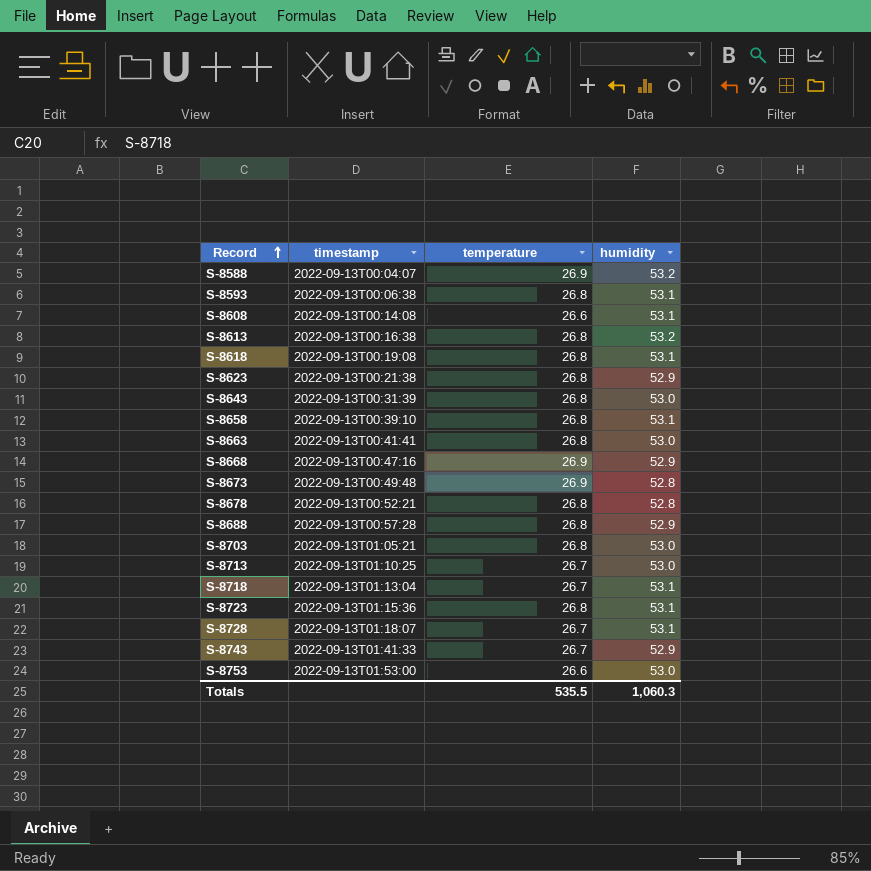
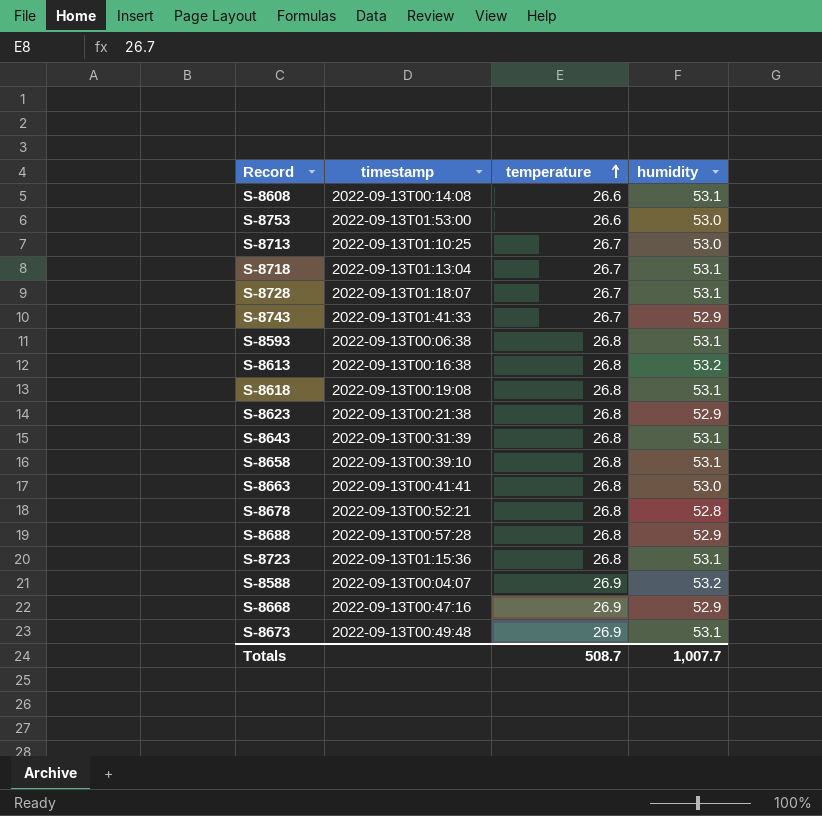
row order: Record ascending -> temperature ascending
row S-8703: 2022-09-13T01:05:21 | 26.8 | 53.0 -> none
S-8643 | humidity: 53.0 -> 53.1
S-8673 | humidity: 52.8 -> 53.1
Totals | temperature: 535.5 -> 508.7
Totals | humidity: 1,060.3 -> 1,007.7

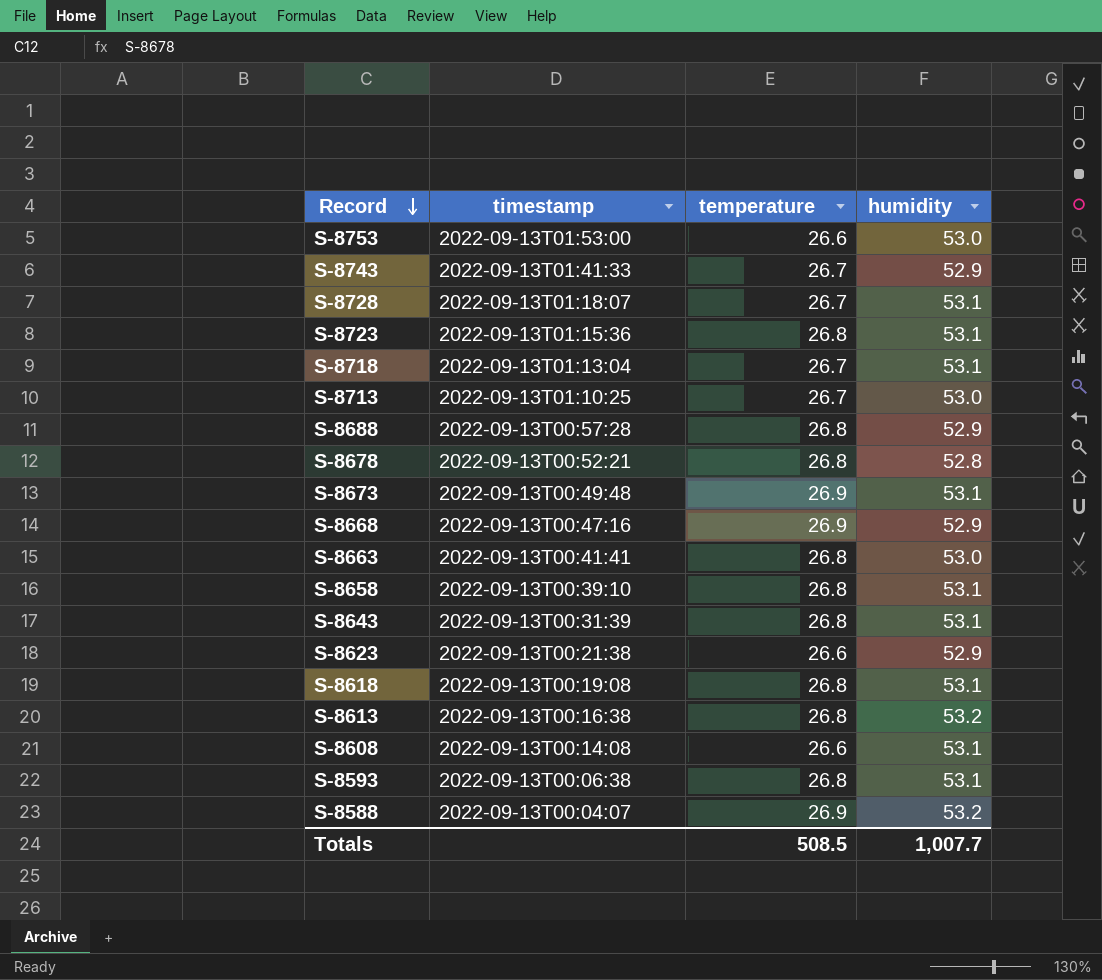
row order: temperature ascending -> Record descending
S-8623 | temperature: 26.8 -> 26.6
Totals | temperature: 508.7 -> 508.5

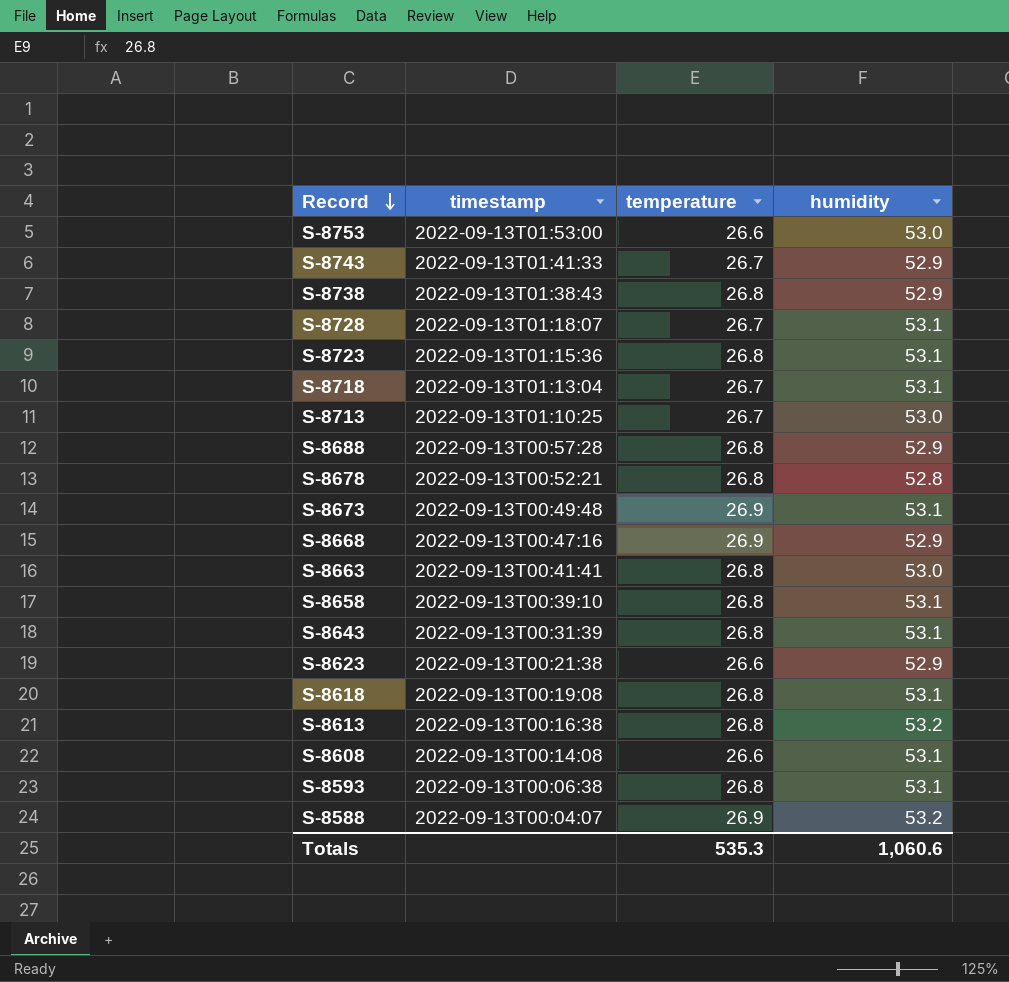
row S-8738: none -> 2022-09-13T01:38:43 | 26.8 | 52.9
Totals | temperature: 508.5 -> 535.3
Totals | humidity: 1,007.7 -> 1,060.6

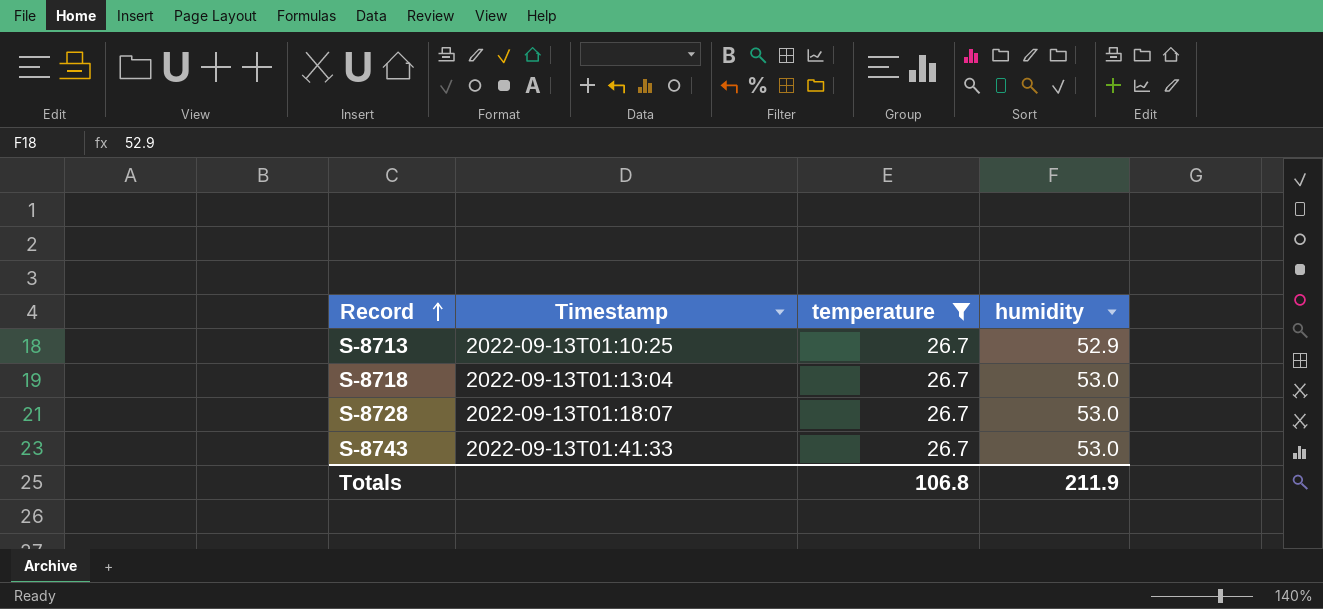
filter: none -> temperature = 26.7
row order: Record descending -> Record ascending
column name: timestamp -> Timestamp
S-8713 | humidity: 53.0 -> 52.9
S-8718 | humidity: 53.1 -> 53.0
S-8728 | humidity: 53.1 -> 53.0
S-8743 | humidity: 52.9 -> 53.0
Totals | temperature: 535.3 -> 106.8
Totals | humidity: 1,060.6 -> 211.9

